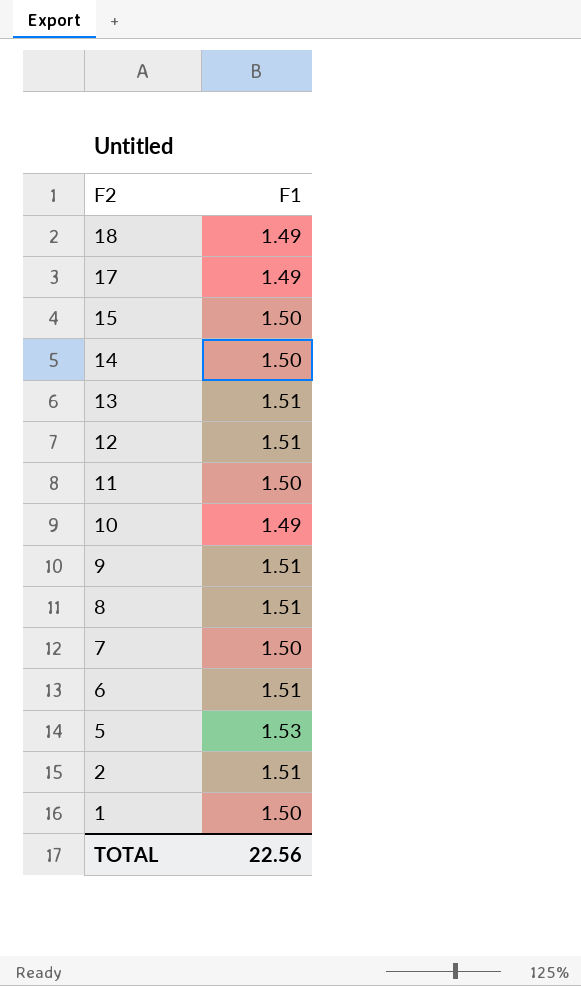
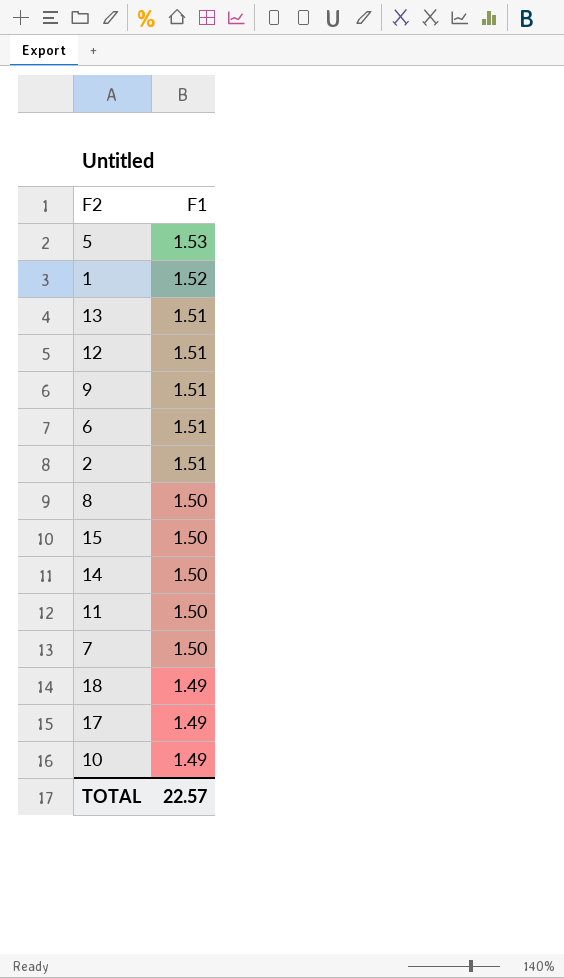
row order: F2 descending -> F1 descending
1 | F1: 1.50 -> 1.52
8 | F1: 1.51 -> 1.50
TOTAL | F1: 22.56 -> 22.57

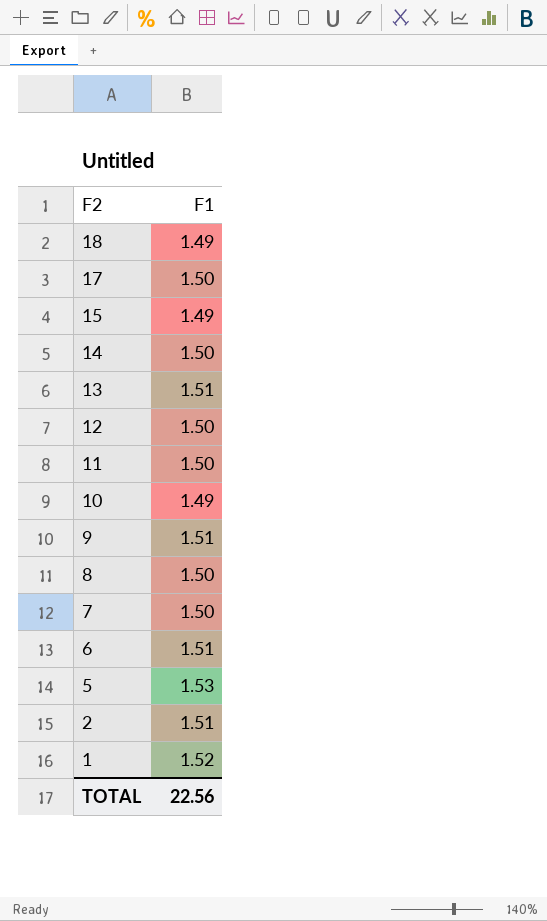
row order: F1 descending -> F2 descending
17 | F1: 1.49 -> 1.50
15 | F1: 1.50 -> 1.49
12 | F1: 1.51 -> 1.50
TOTAL | F1: 22.57 -> 22.56

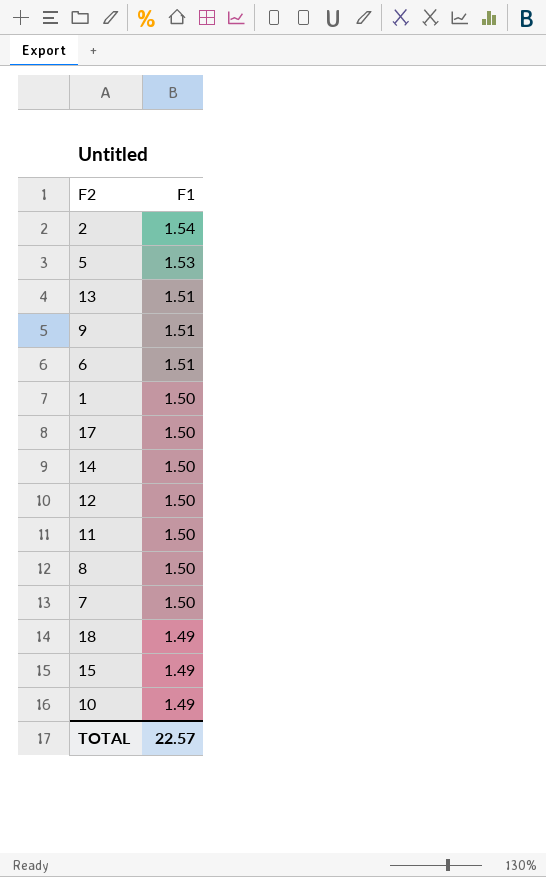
row order: F2 descending -> F1 descending
2 | F1: 1.51 -> 1.54
1 | F1: 1.52 -> 1.50
TOTAL | F1: 22.56 -> 22.57

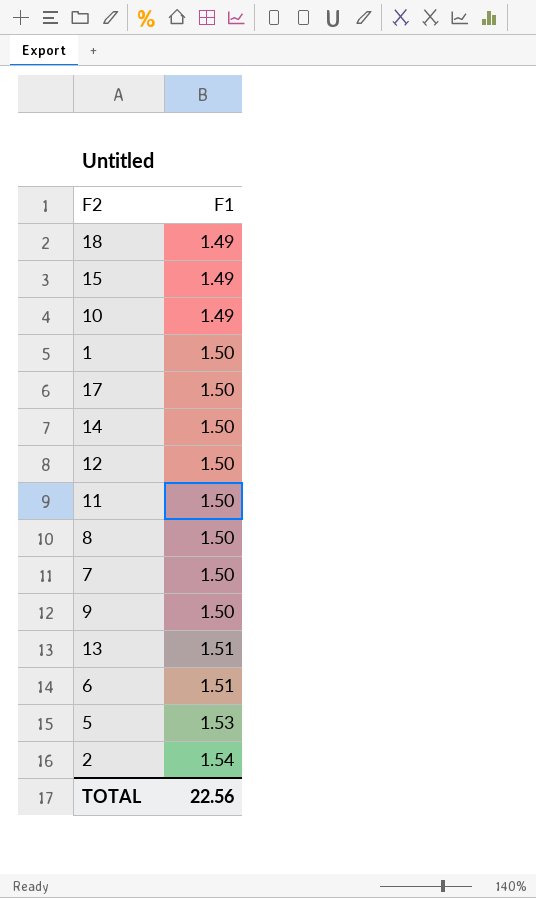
row order: F1 descending -> F1 ascending
9 | F1: 1.51 -> 1.50
TOTAL | F1: 22.57 -> 22.56

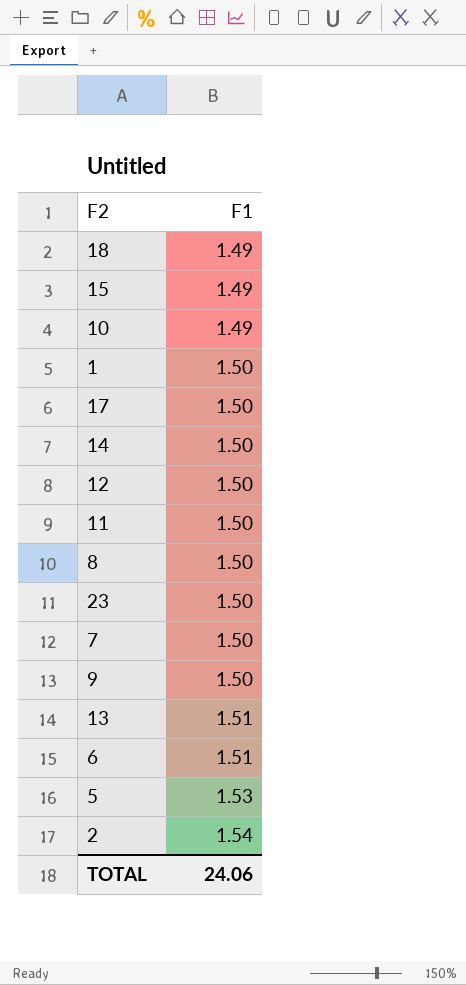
row 23: none -> 1.50
TOTAL | F1: 22.56 -> 24.06

